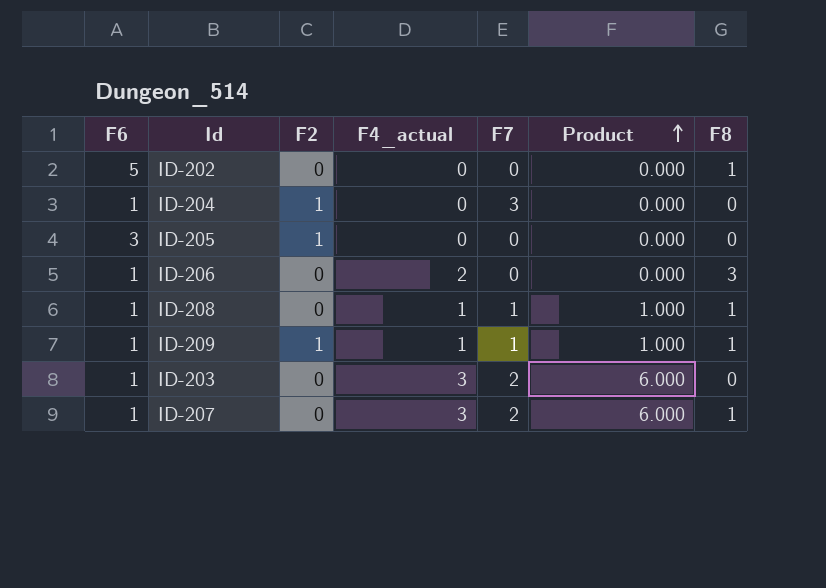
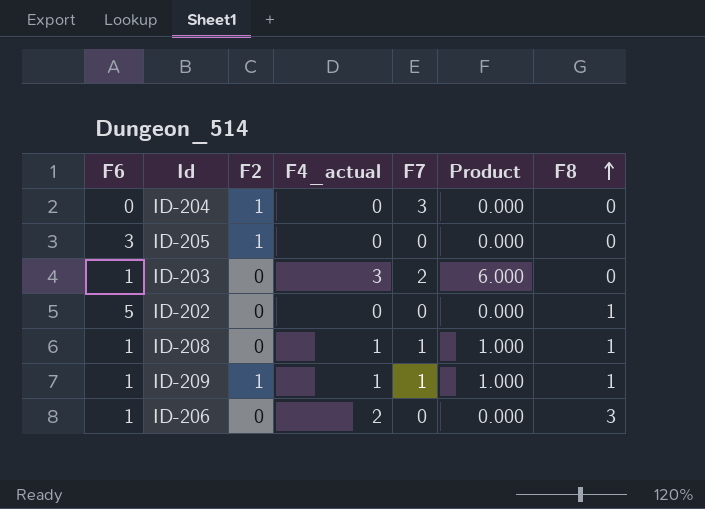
row order: Product ascending -> F8 ascending
row ID-207: 1 | 0 | 3 | 2 | 6.000 | 1 -> none
ID-204 | F6: 1 -> 0

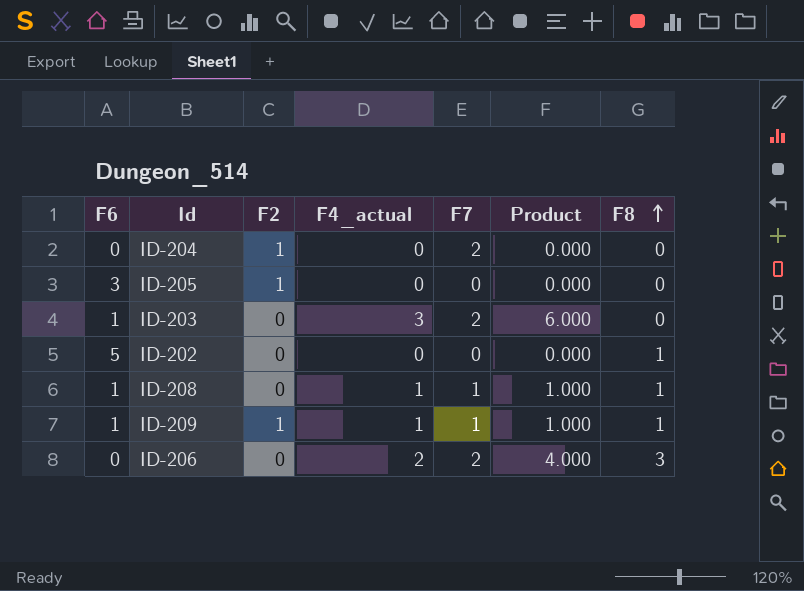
ID-204 | F7: 3 -> 2
ID-206 | F6: 1 -> 0
ID-206 | F7: 0 -> 2
ID-206 | Product: 0.000 -> 4.000

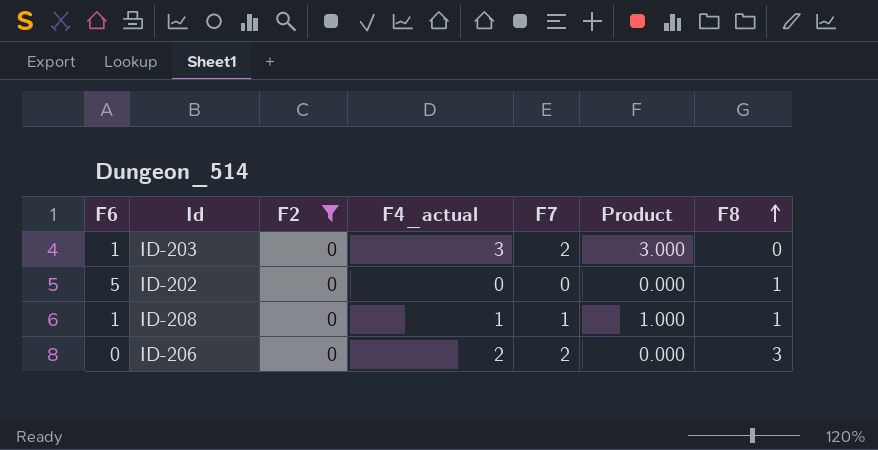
filter: none -> F2 = 0
column Product | formula: [F4_actual] * [F7] -> [F6] * [F4_actual]

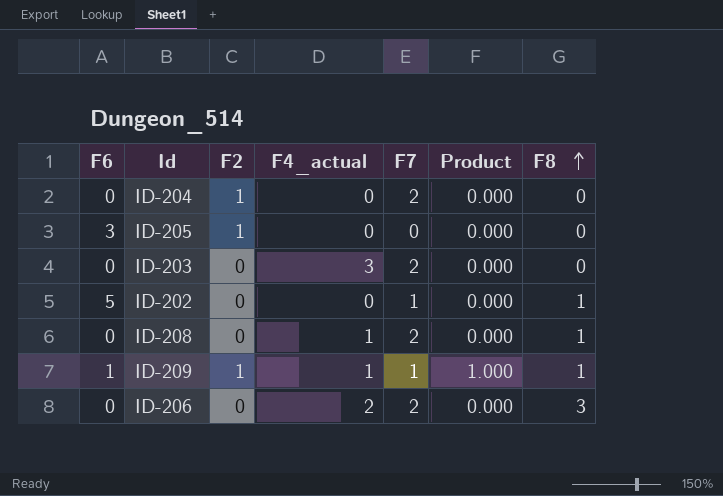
filter: F2 = 0 -> none
ID-203 | F6: 1 -> 0
ID-203 | Product: 3.000 -> 0.000
ID-202 | F7: 0 -> 1
ID-208 | F6: 1 -> 0
ID-208 | F7: 1 -> 2
ID-208 | Product: 1.000 -> 0.000

